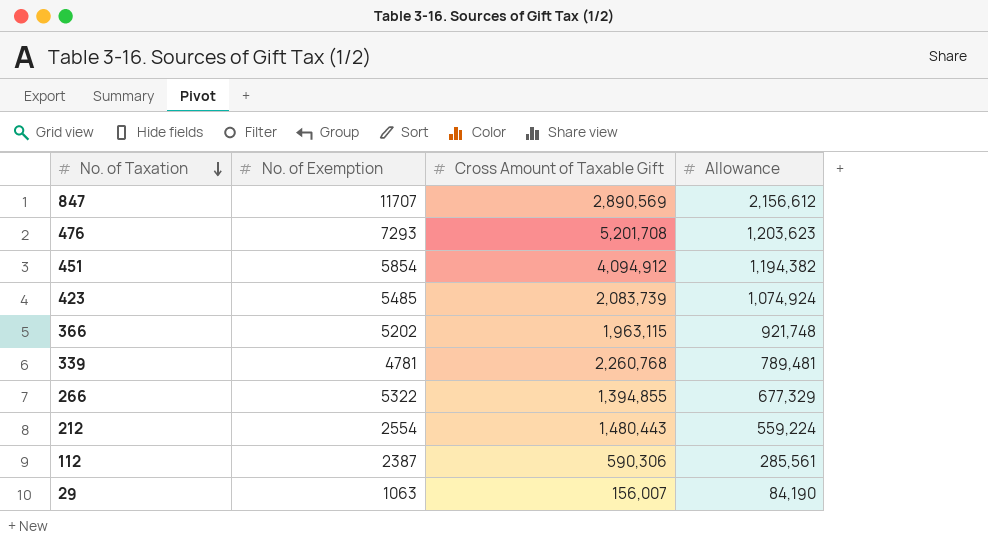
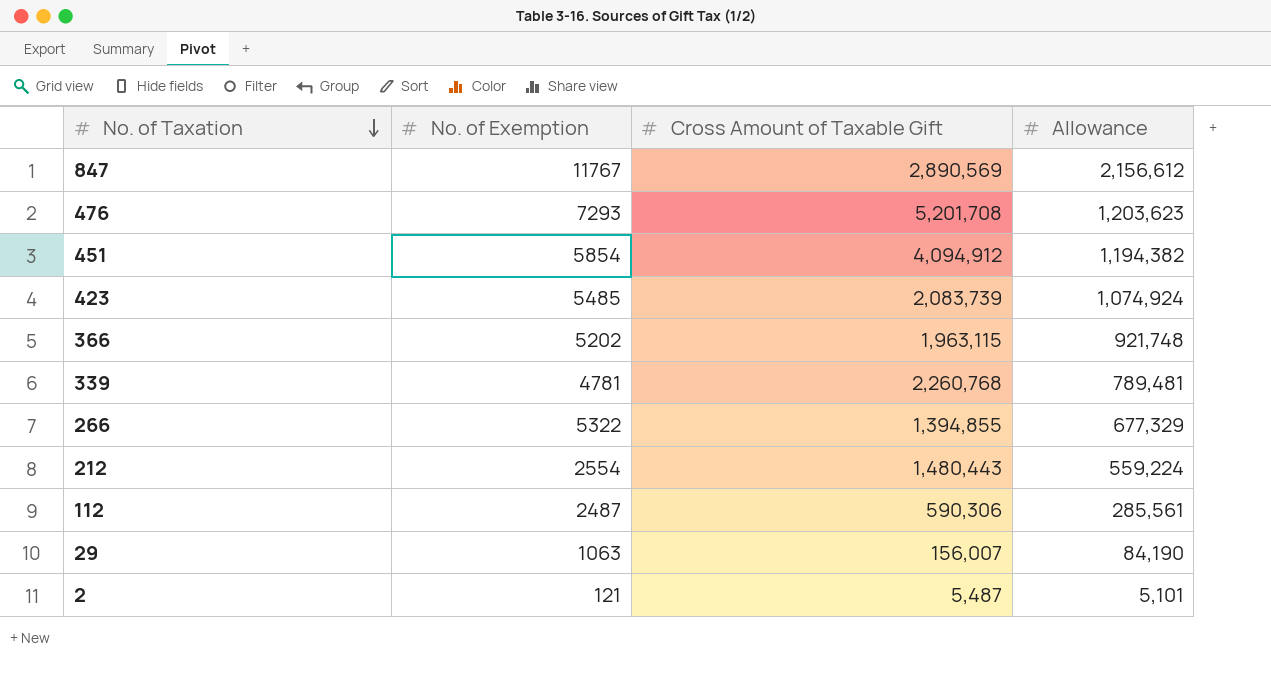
847 | No. of Exemption: 11707 -> 11767
112 | No. of Exemption: 2387 -> 2487
row 2: none -> 121 | 5,487 | 5,101

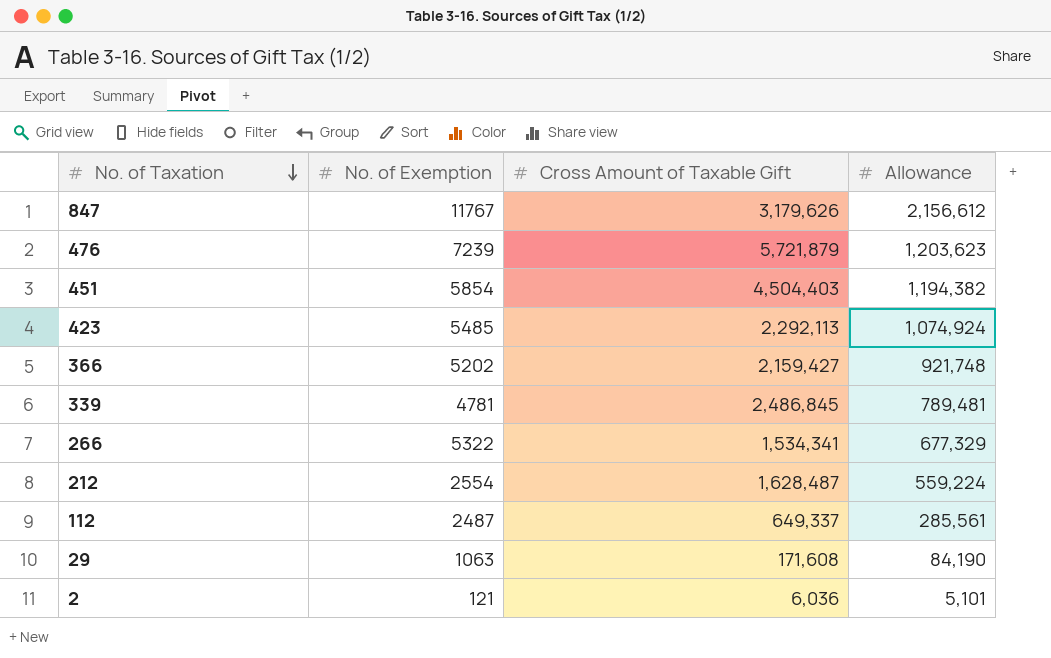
847 | Cross Amount of Taxable Gift: 2,890,569 -> 3,179,626
476 | No. of Exemption: 7293 -> 7239
476 | Cross Amount of Taxable Gift: 5,201,708 -> 5,721,879
451 | Cross Amount of Taxable Gift: 4,094,912 -> 4,504,403
423 | Cross Amount of Taxable Gift: 2,083,739 -> 2,292,113
366 | Cross Amount of Taxable Gift: 1,963,115 -> 2,159,427
339 | Cross Amount of Taxable Gift: 2,260,768 -> 2,486,845
266 | Cross Amount of Taxable Gift: 1,394,855 -> 1,534,341
212 | Cross Amount of Taxable Gift: 1,480,443 -> 1,628,487
112 | Cross Amount of Taxable Gift: 590,306 -> 649,337
29 | Cross Amount of Taxable Gift: 156,007 -> 171,608
2 | Cross Amount of Taxable Gift: 5,487 -> 6,036

